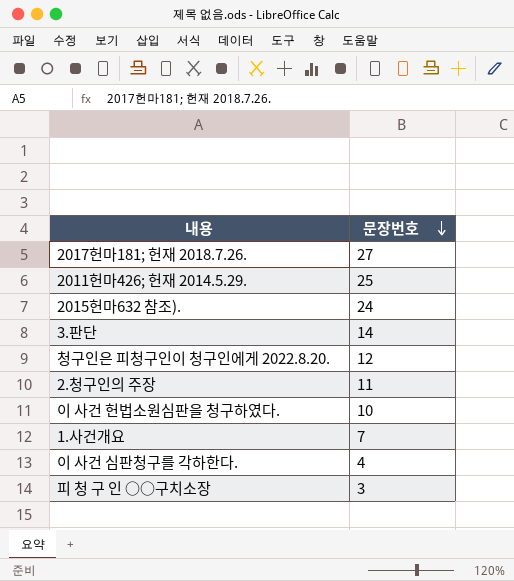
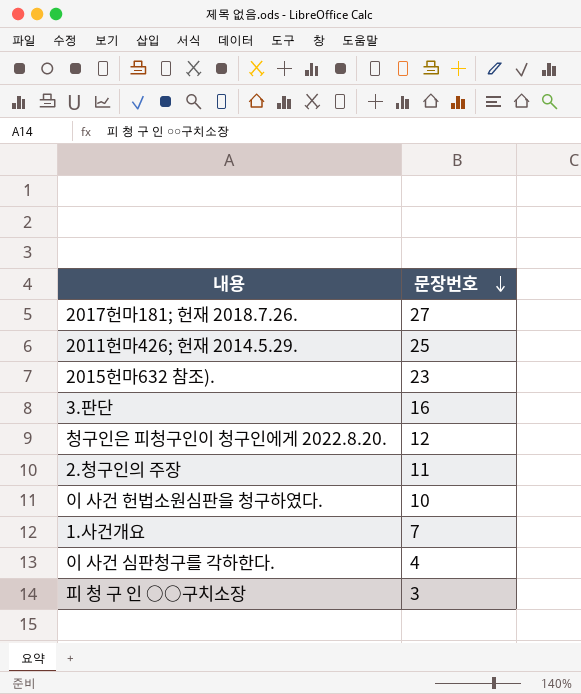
2015헌마632 참조). | 문장번호: 24 -> 23
3.판단 | 문장번호: 14 -> 16

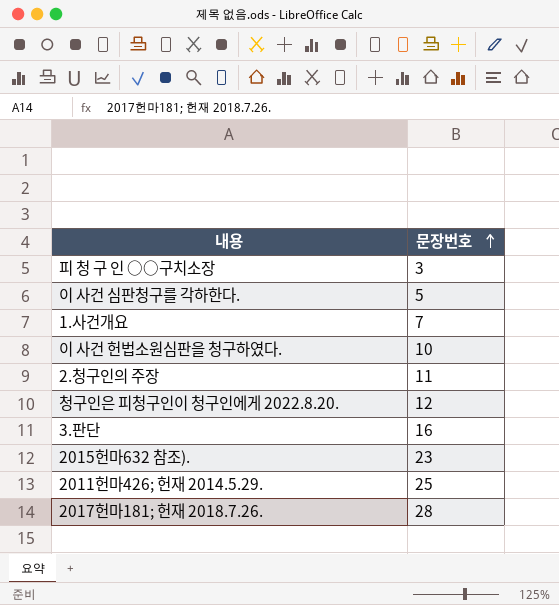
row order: 문장번호 descending -> 문장번호 ascending
이 사건 심판청구를 각하한다. | 문장번호: 4 -> 5
2017헌마181; 헌재 2018.7.26. | 문장번호: 27 -> 28

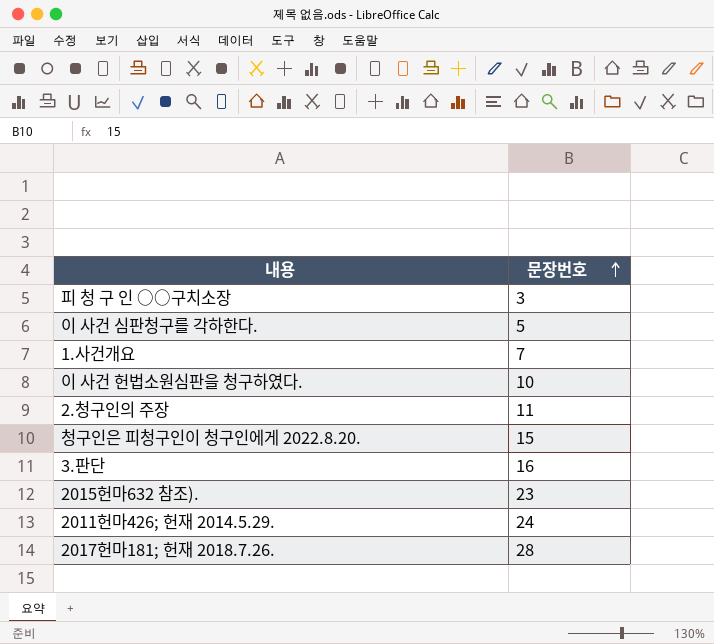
청구인은 피청구인이 청구인에게 2022.8.20. | 문장번호: 12 -> 15
2011헌마426; 헌재 2014.5.29. | 문장번호: 25 -> 24

